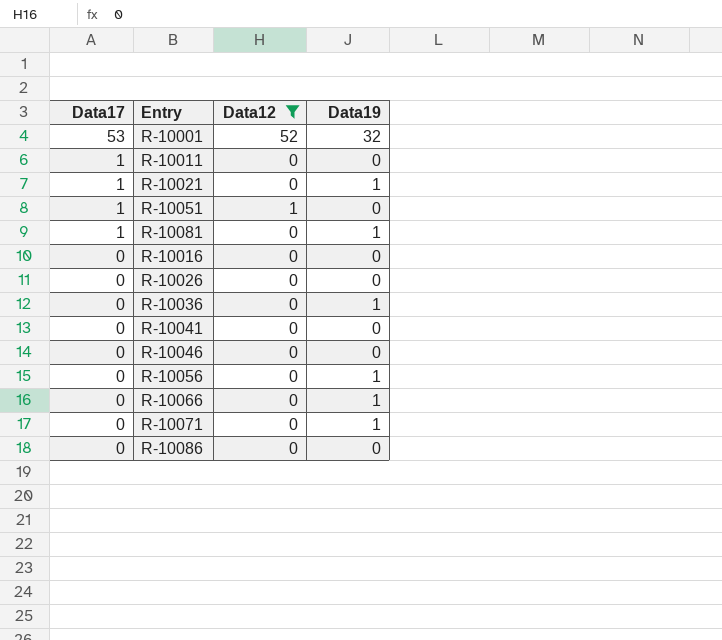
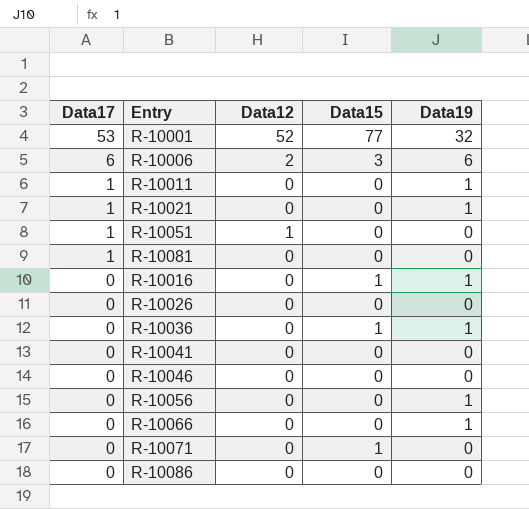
filter: Data12 != 2 -> none
column Data15 | position: none -> 4
R-10011 | Data19: 0 -> 1
R-10081 | Data19: 1 -> 0
R-10016 | Data19: 0 -> 1
R-10071 | Data19: 1 -> 0

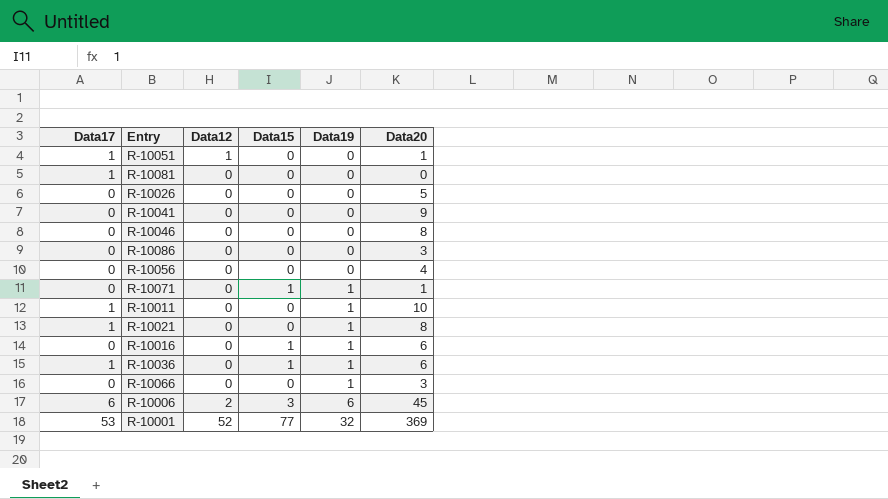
row order: Data17 descending -> Data19 ascending
column Data20 | position: none -> 6
R-10056 | Data19: 1 -> 0
R-10071 | Data19: 0 -> 1
R-10036 | Data17: 0 -> 1

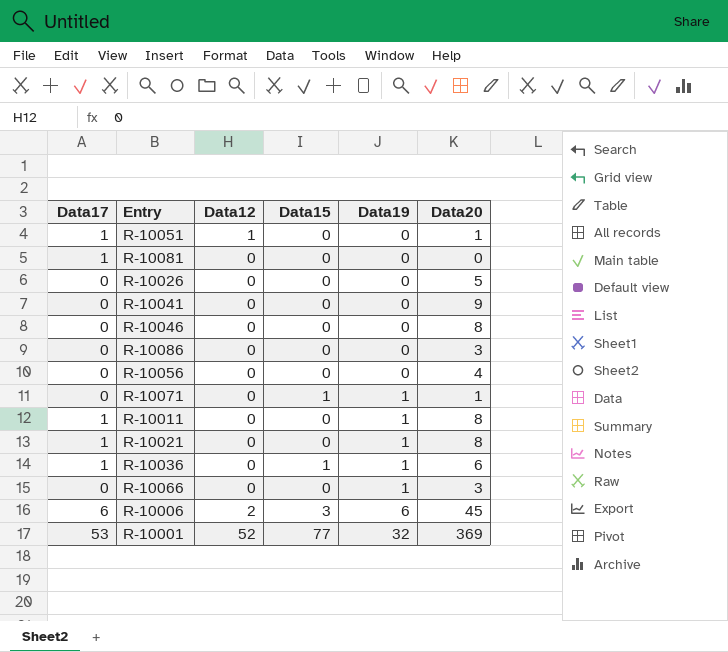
row R-10016: 0 | 0 | 1 | 1 | 6 -> none
R-10011 | Data20: 10 -> 8

